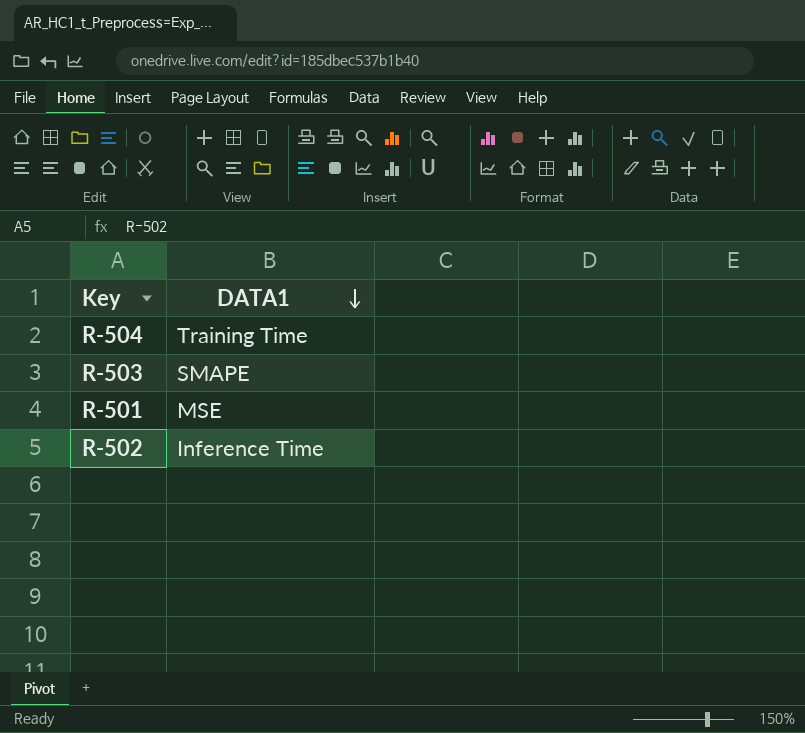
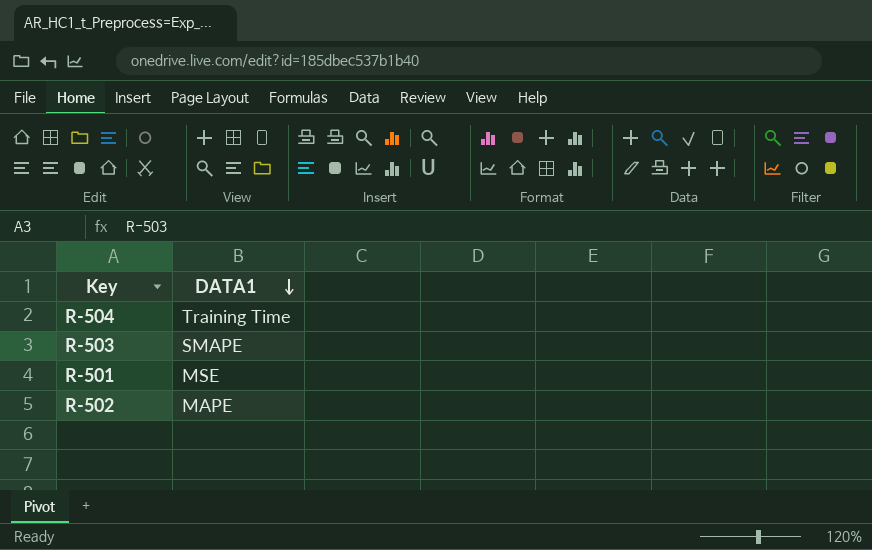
R-502 | DATA1: Inference Time -> MAPE

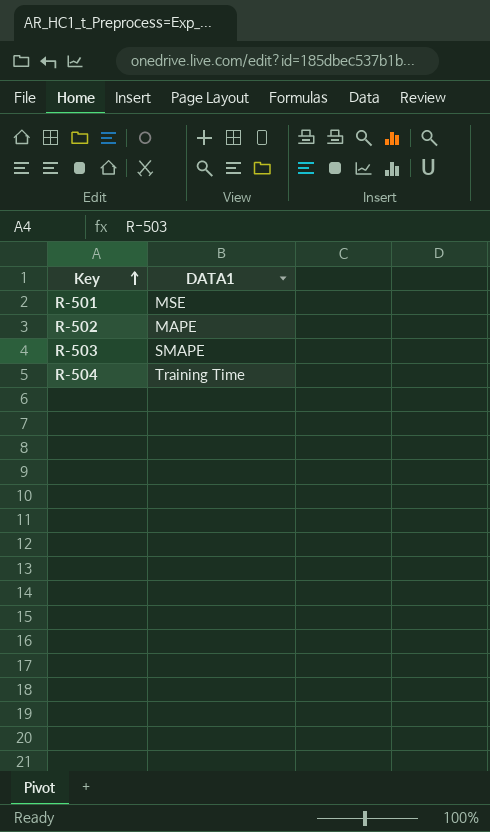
row order: DATA1 descending -> Key ascending

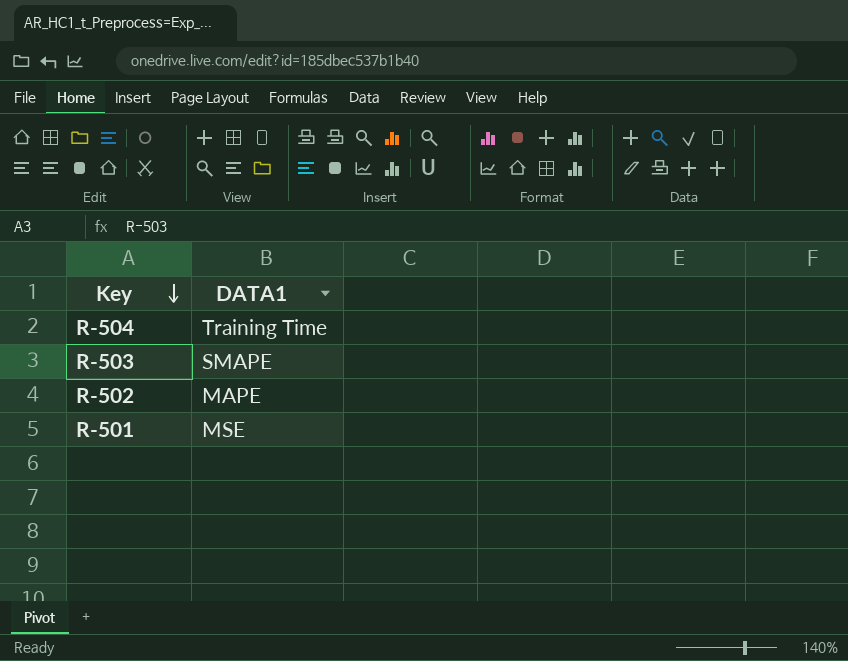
row order: Key ascending -> Key descending

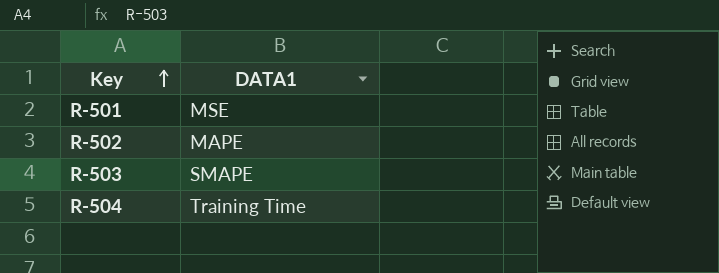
row order: Key descending -> Key ascending

